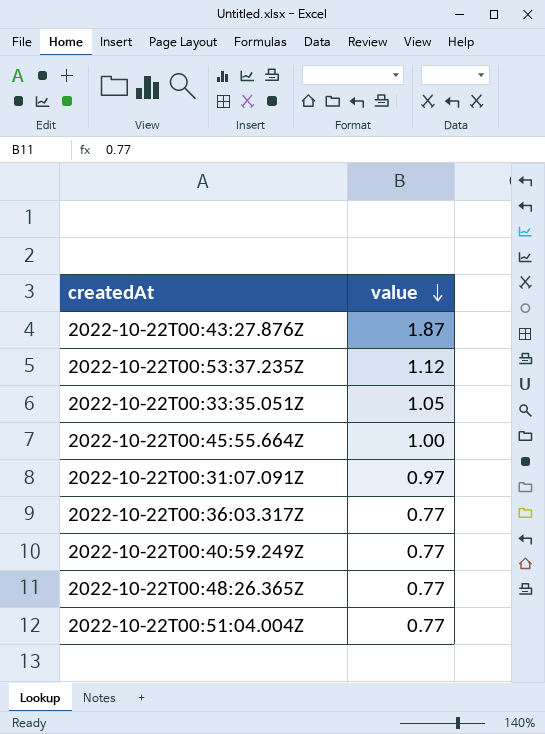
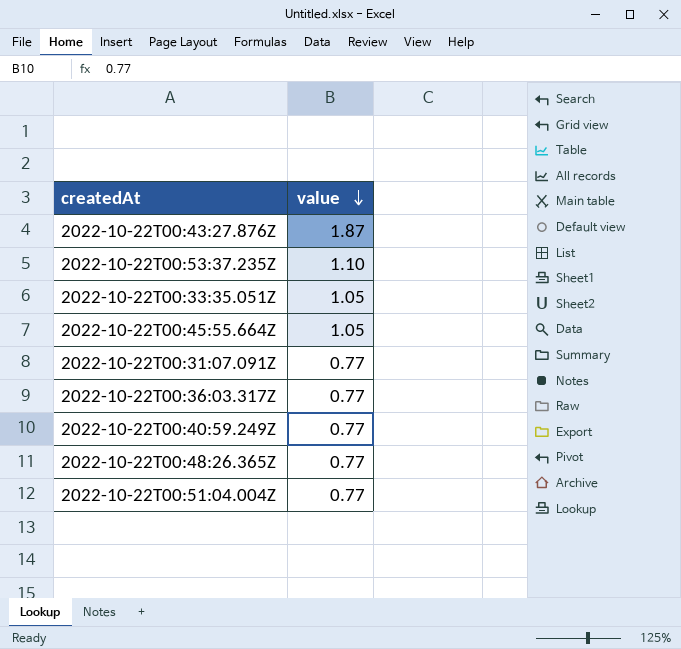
2022-10-22T00:53:37.235Z | value: 1.12 -> 1.10
2022-10-22T00:45:55.664Z | value: 1.00 -> 1.05
2022-10-22T00:31:07.091Z | value: 0.97 -> 0.77

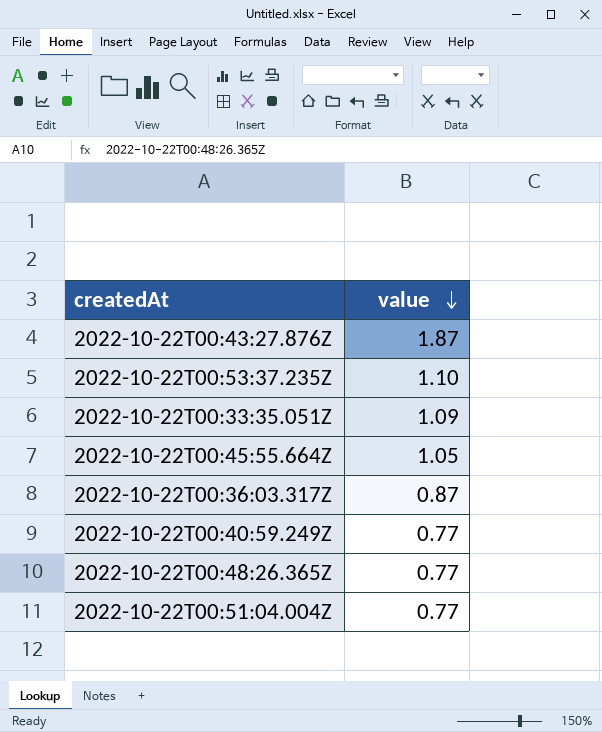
row 2022-10-22T00:31:07.091Z: 0.77 -> none
2022-10-22T00:33:35.051Z | value: 1.05 -> 1.09
2022-10-22T00:36:03.317Z | value: 0.77 -> 0.87

